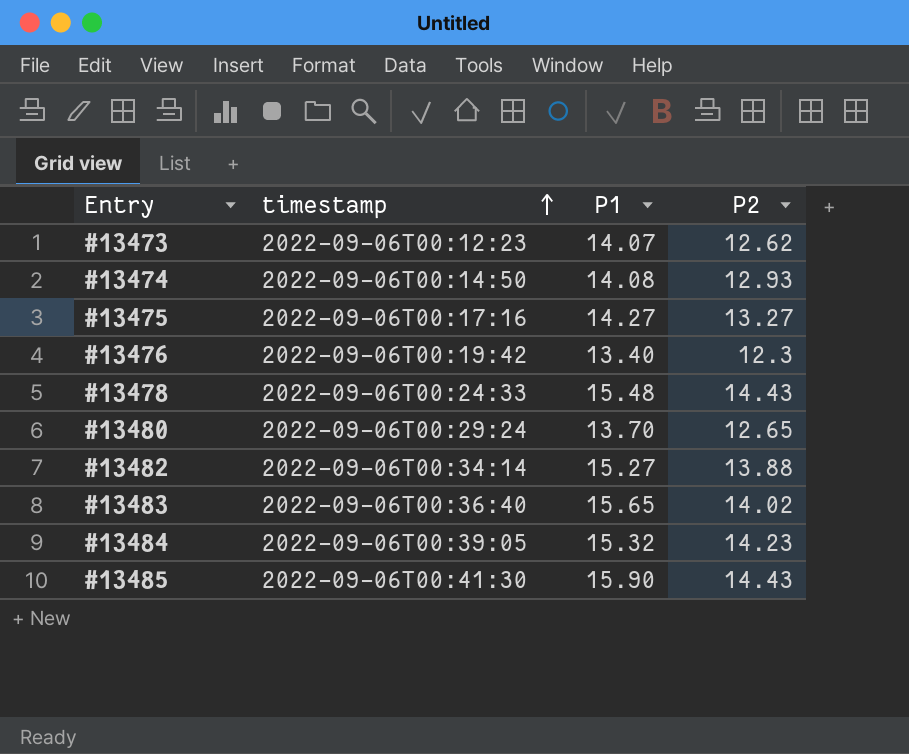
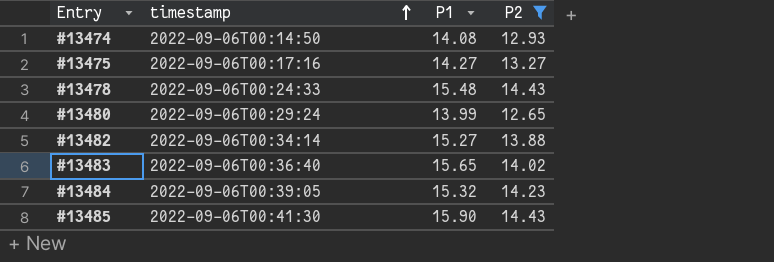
filter: none -> P2 >= 12.65
#13480 | P1: 13.70 -> 13.99

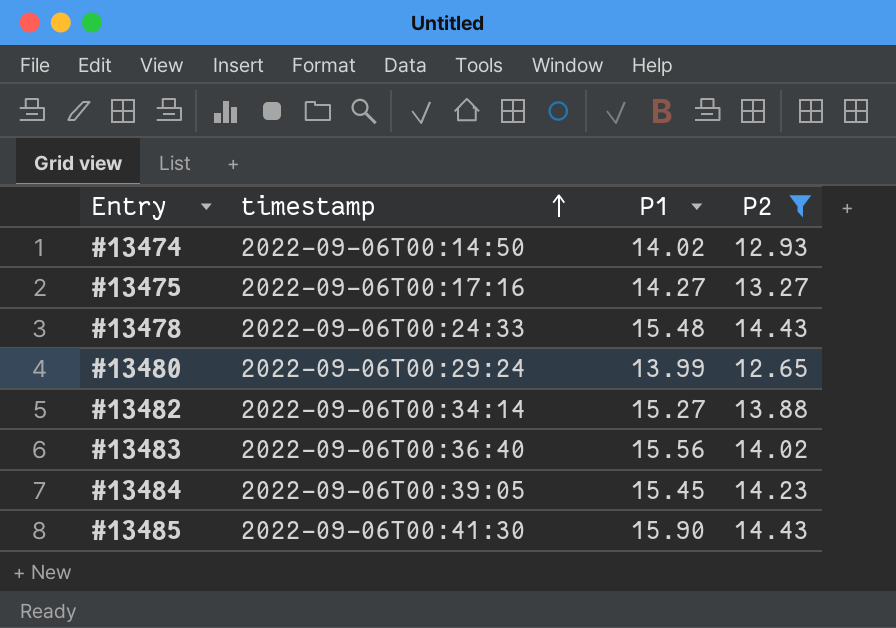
#13474 | P1: 14.08 -> 14.02
#13483 | P1: 15.65 -> 15.56
#13484 | P1: 15.32 -> 15.45

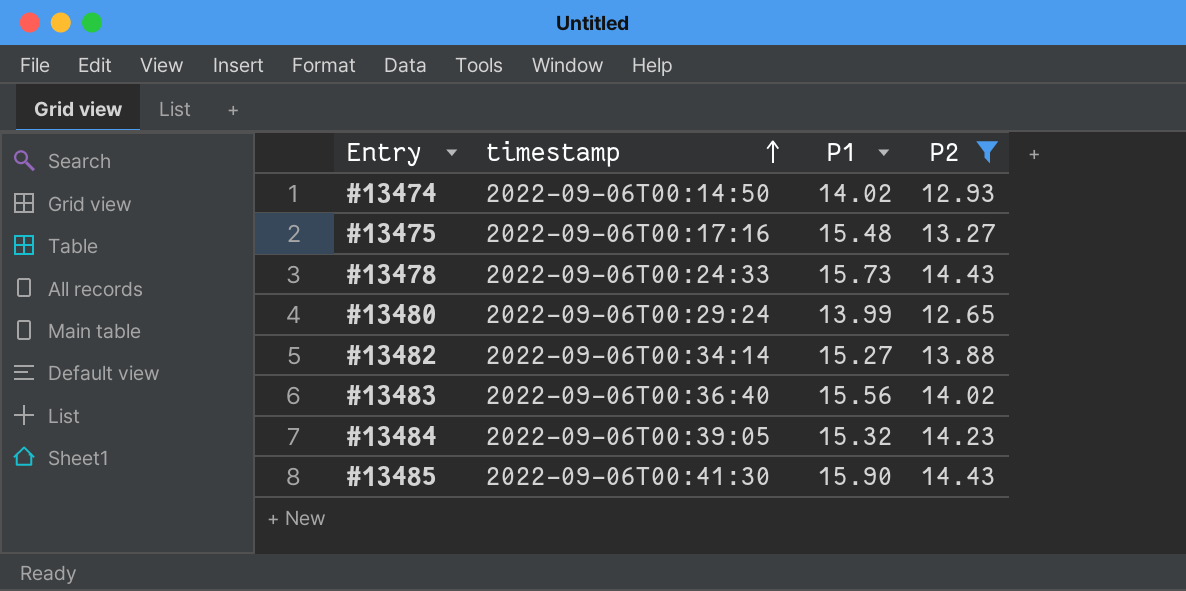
#13475 | P1: 14.27 -> 15.48
#13478 | P1: 15.48 -> 15.73
#13484 | P1: 15.45 -> 15.32

